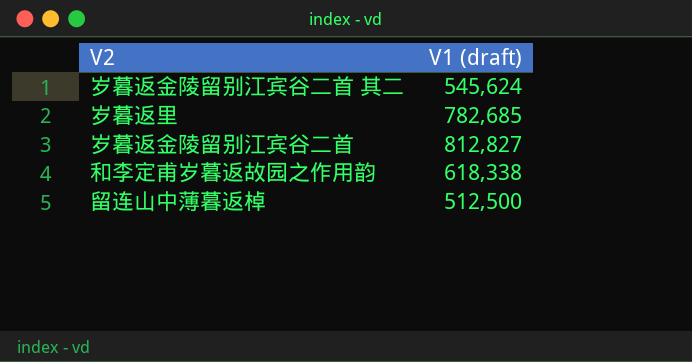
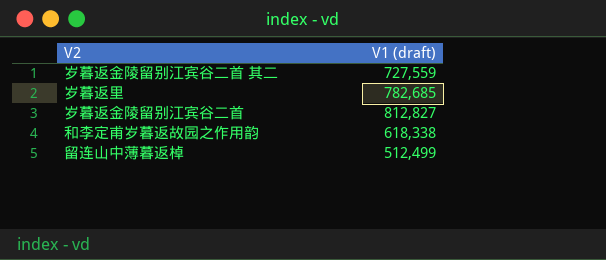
岁暮返金陵留别江宾谷二首 其二 | V1 (draft): 545,624 -> 727,559
留连山中薄暮返棹 | V1 (draft): 512,500 -> 512,499

